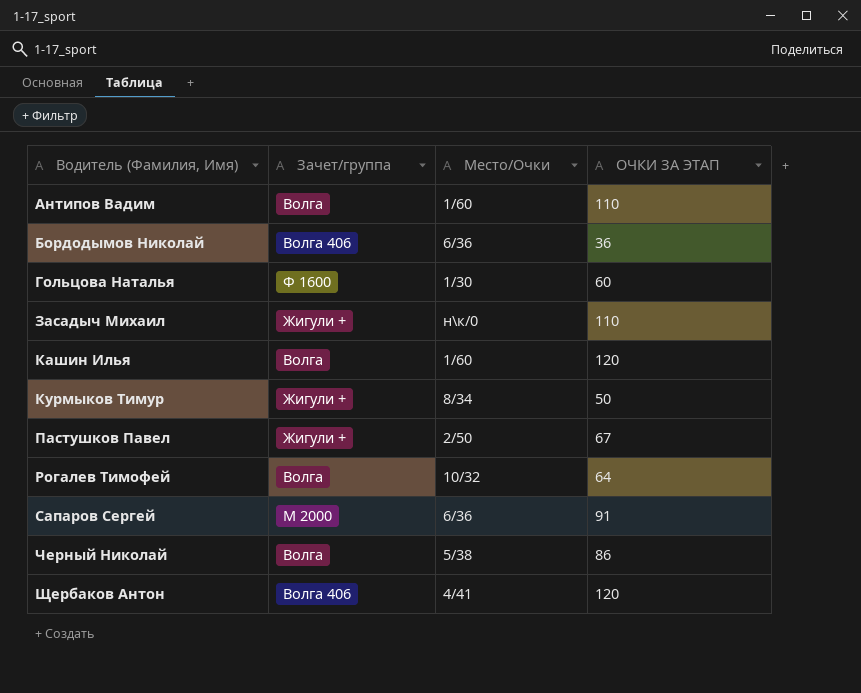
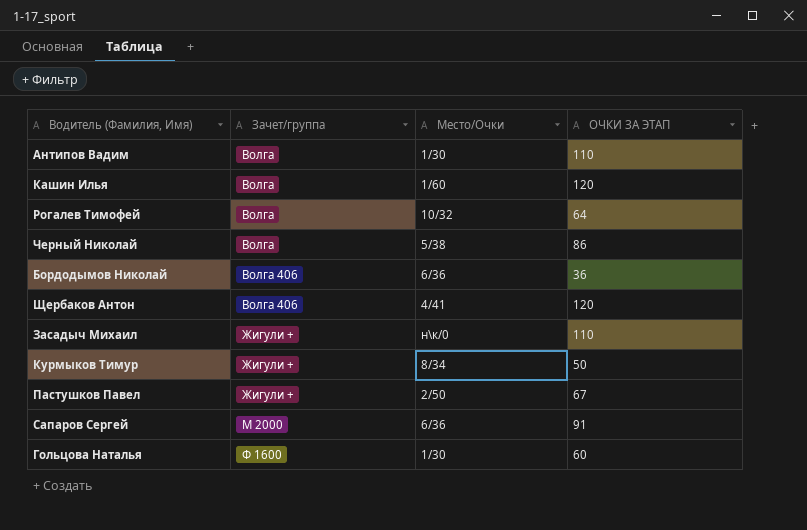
row order: Водитель (Фамилия, Имя) ascending -> Зачет/группа ascending
Антипов Вадим | Место/Очки: 1/60 -> 1/30

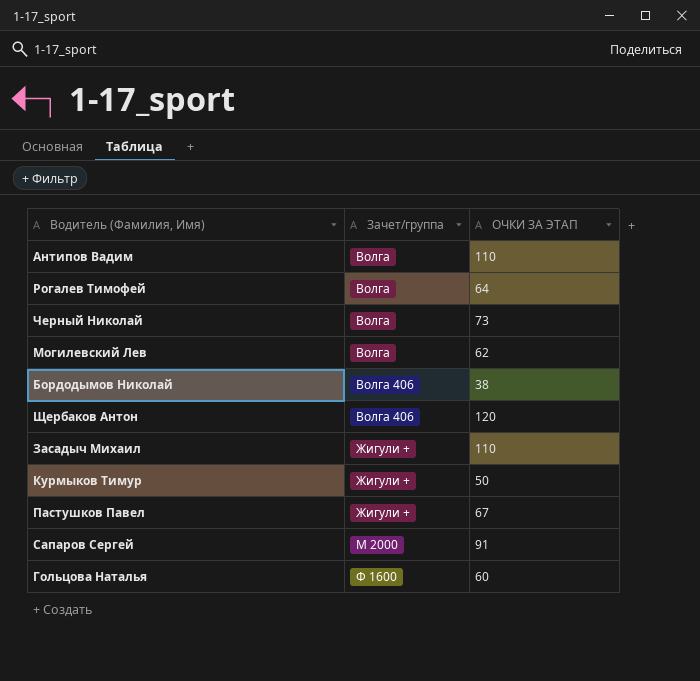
column Место/Очки | position: 3 -> none
row Кашин Илья: Волга | 1/60 | 120 -> none
Черный Николай | ОЧКИ ЗА ЭТАП: 86 -> 73
row Могилевский Лев: none -> Волга | 62
Бордодымов Николай | ОЧКИ ЗА ЭТАП: 36 -> 38

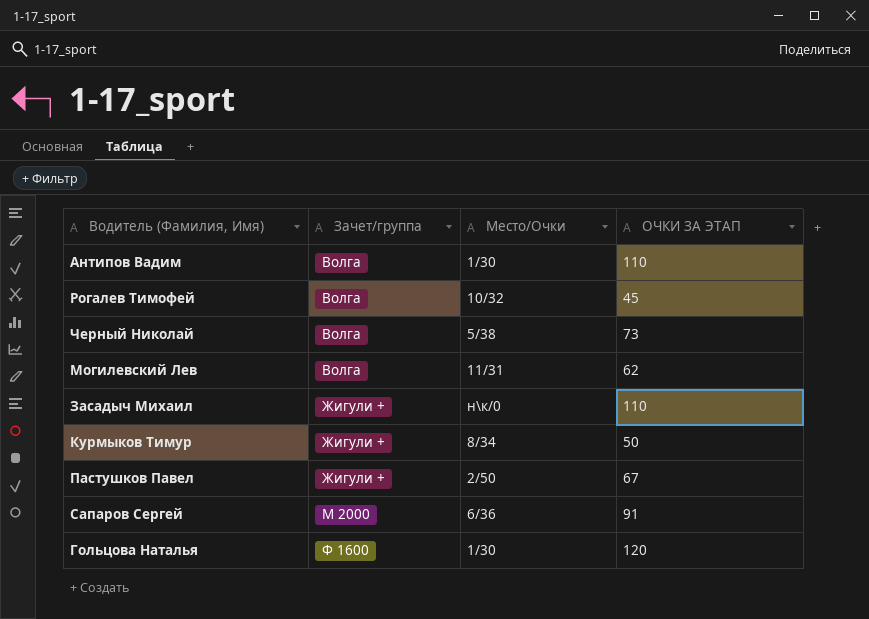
column Место/Очки | position: none -> 3
row Бордодымов Николай: Волга 406 | 38 -> none
row Щербаков Антон: Волга 406 | 120 -> none
Рогалев Тимофей | ОЧКИ ЗА ЭТАП: 64 -> 45
Гольцова Наталья | ОЧКИ ЗА ЭТАП: 60 -> 120

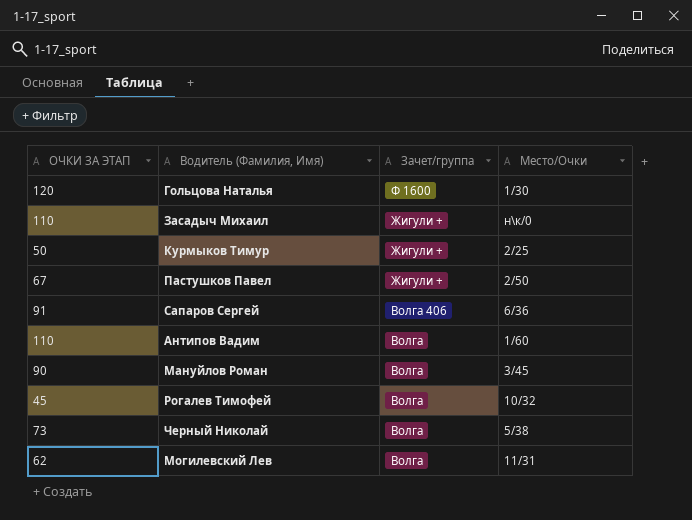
row order: Зачет/группа ascending -> Зачет/группа descending
column ОЧКИ ЗА ЭТАП | position: 4 -> 1
Курмыков Тимур | Место/Очки: 8/34 -> 2/25
Сапаров Сергей | Зачет/группа: М 2000 -> Волга 406
Антипов Вадим | Место/Очки: 1/30 -> 1/60
row Мануйлов Роман: none -> 90 | Волга | 3/45

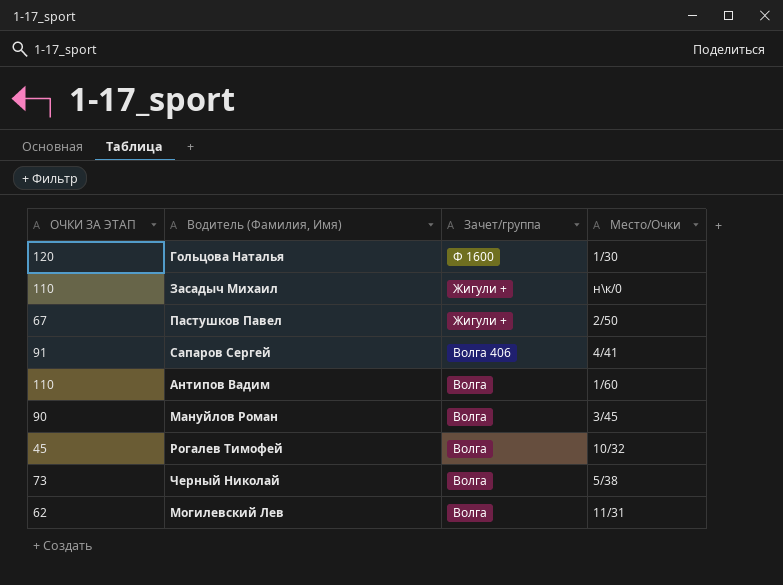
row Курмыков Тимур: 50 | Жигули + | 2/25 -> none
Сапаров Сергей | Место/Очки: 6/36 -> 4/41

